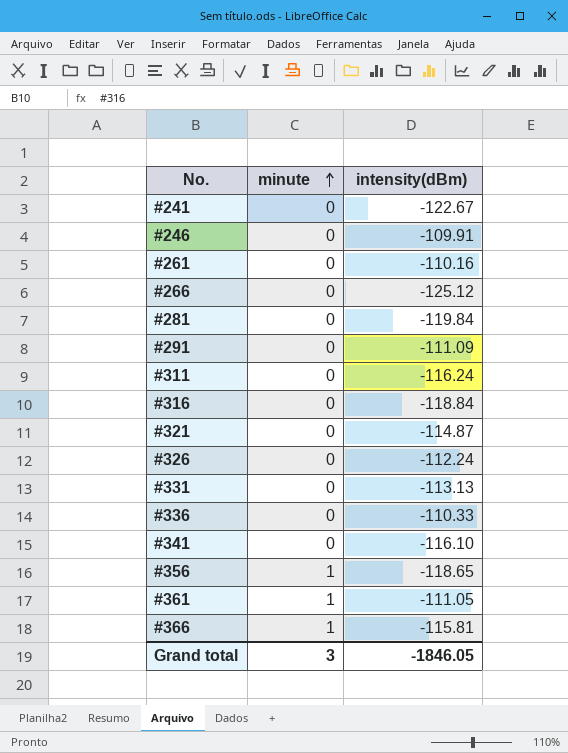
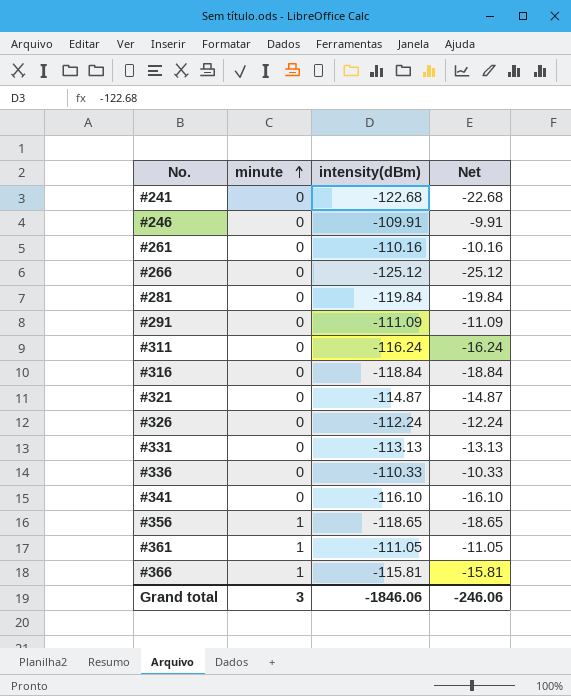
column Net | formula: none -> [intensity(dBm)] + 100
#241 | intensity(dBm): -122.67 -> -122.68
Grand total | intensity(dBm): -1846.05 -> -1846.06

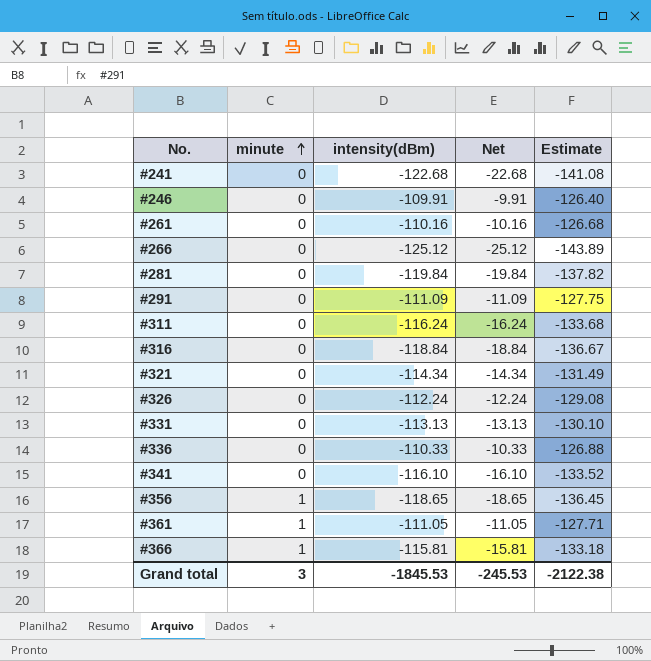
column Estimate | formula: none -> [intensity(dBm)] * 1.15
#321 | intensity(dBm): -114.87 -> -114.34
#321 | Net: -14.87 -> -14.34
Grand total | intensity(dBm): -1846.06 -> -1845.53
Grand total | Net: -246.06 -> -245.53

